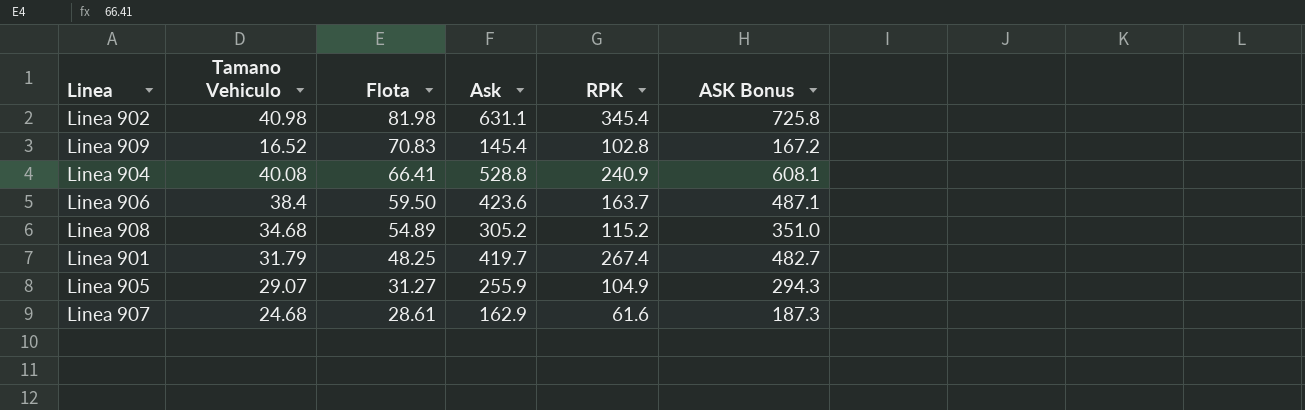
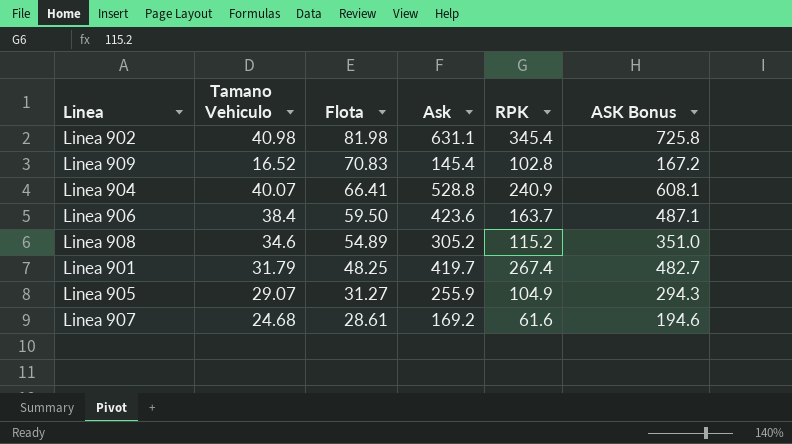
Linea 904 | Tamano Vehiculo: 40.08 -> 40.07
Linea 908 | Tamano Vehiculo: 34.68 -> 34.6
Linea 907 | Ask: 162.9 -> 169.2
Linea 907 | ASK Bonus: 187.3 -> 194.6

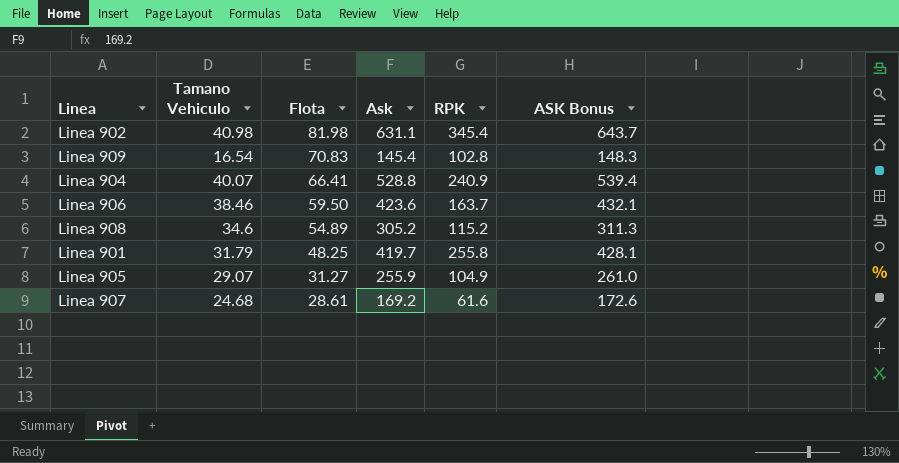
column ASK Bonus | formula: [Ask] * 1.15 -> [Ask] * 1.02
Linea 909 | Tamano Vehiculo: 16.52 -> 16.54
Linea 906 | Tamano Vehiculo: 38.4 -> 38.46
Linea 901 | RPK: 267.4 -> 255.8

